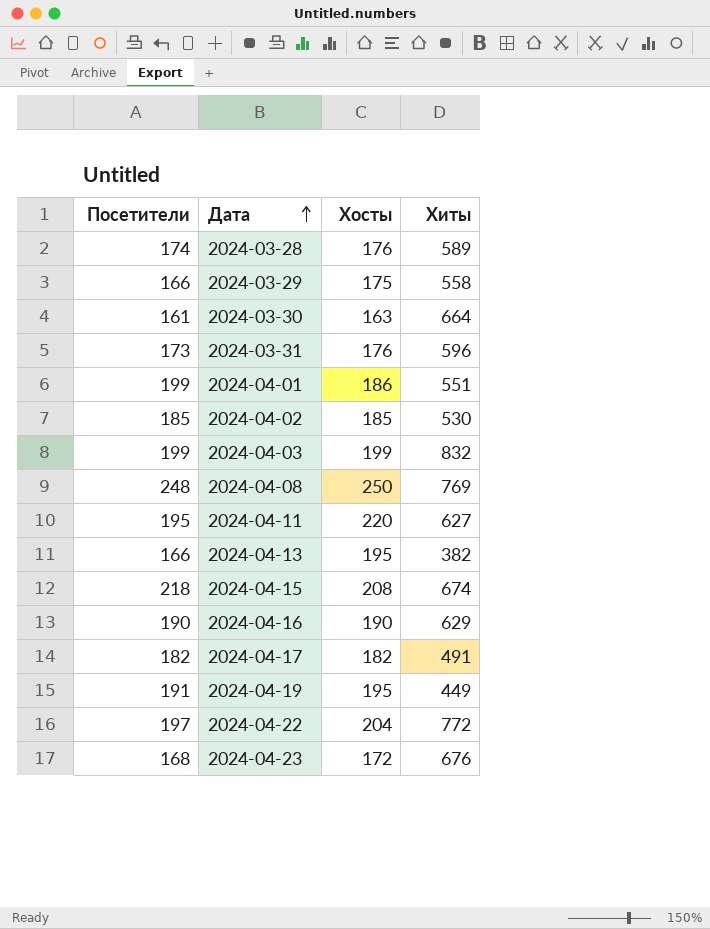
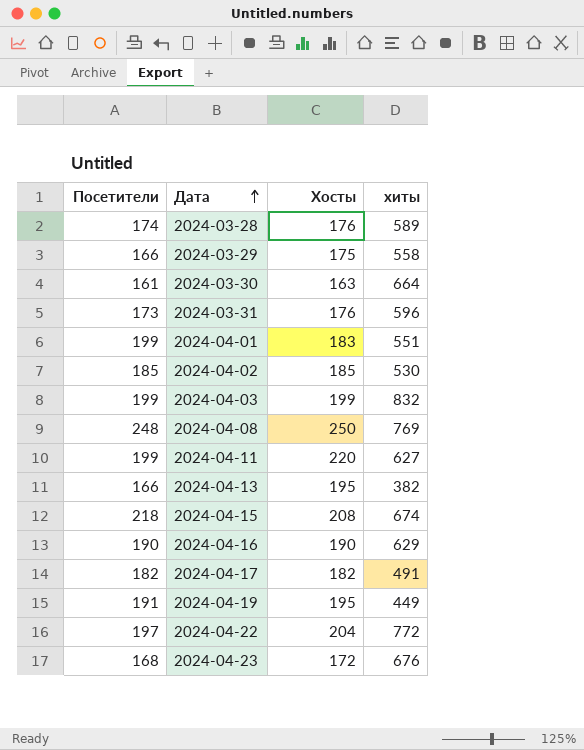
column name: Хиты -> хиты
2024-04-01 | Хосты: 186 -> 183
2024-04-11 | Посетители: 195 -> 199

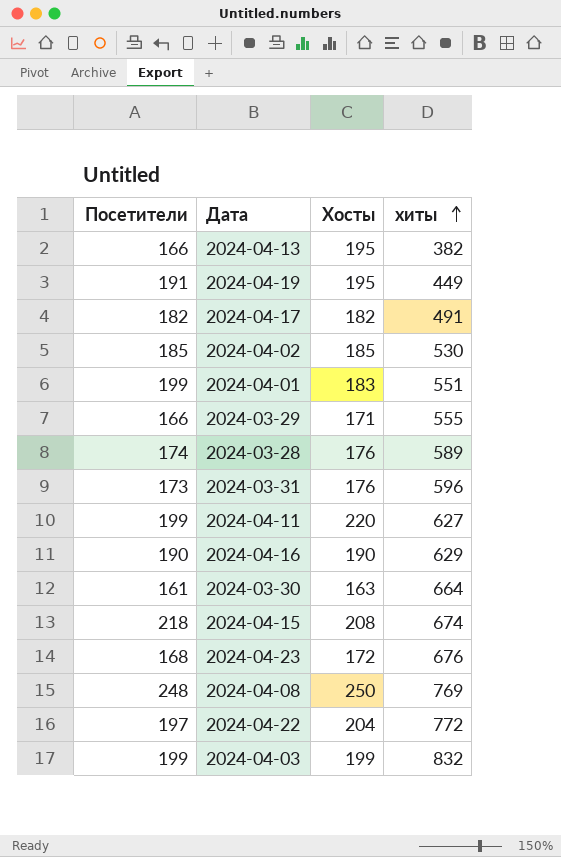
row order: Дата ascending -> хиты ascending
2024-03-29 | Хосты: 175 -> 171
2024-03-29 | хиты: 558 -> 555

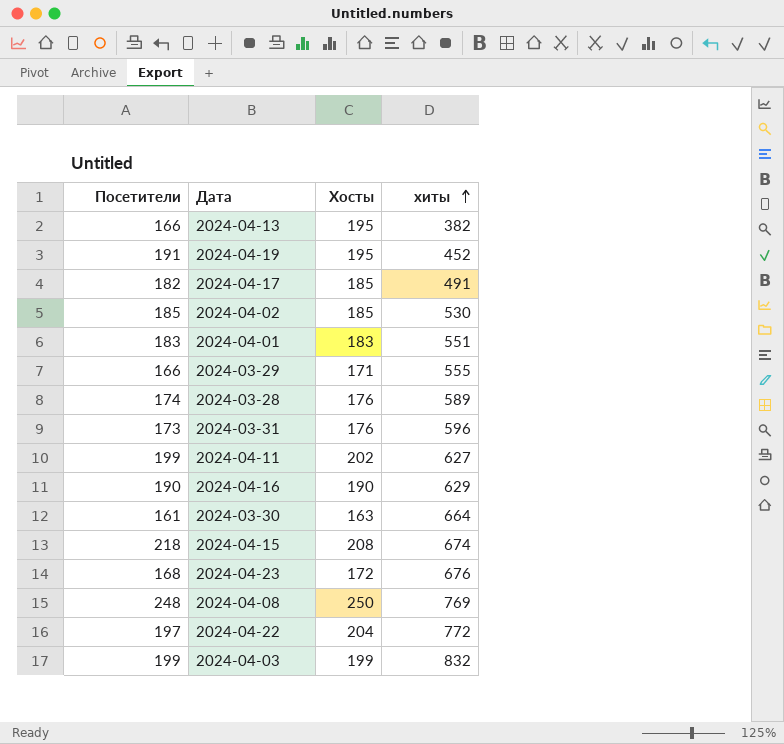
2024-04-19 | хиты: 449 -> 452
2024-04-17 | Хосты: 182 -> 185
2024-04-01 | Посетители: 199 -> 183
2024-04-11 | Хосты: 220 -> 202

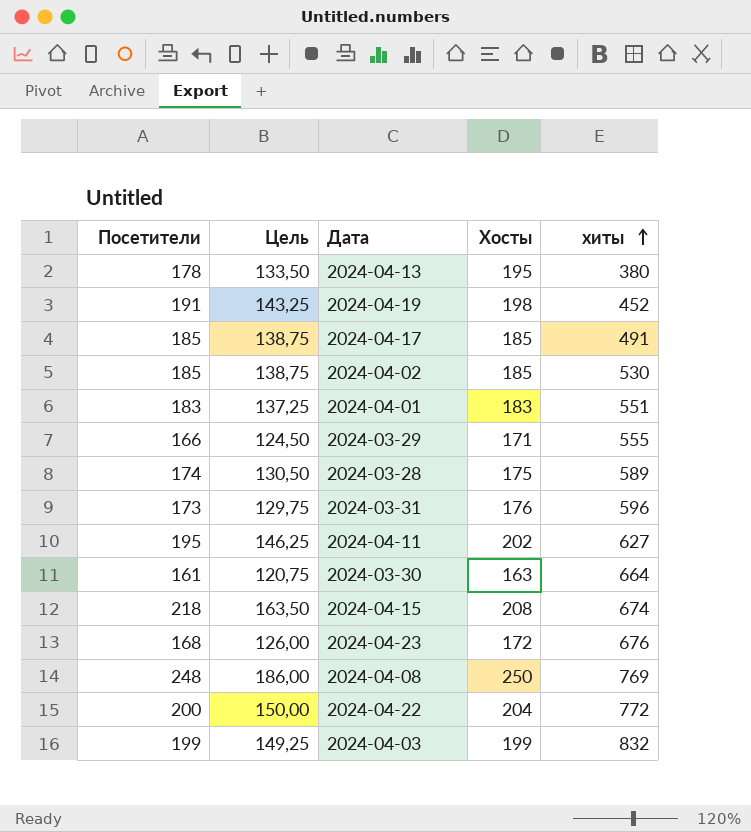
column Цель | formula: none -> [Посетители] * 0,75
row 2024-04-16: 190 | 190 | 629 -> none
2024-04-13 | Посетители: 166 -> 178
2024-04-13 | хиты: 382 -> 380
2024-04-19 | Хосты: 195 -> 198
2024-04-17 | Посетители: 182 -> 185
2024-03-28 | Хосты: 176 -> 175
2024-04-11 | Посетители: 199 -> 195
2024-04-22 | Посетители: 197 -> 200

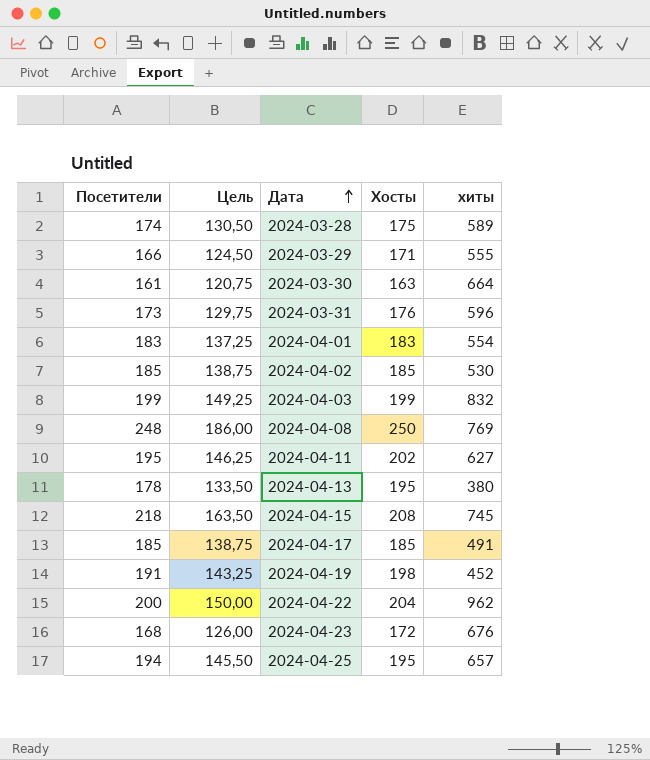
row order: хиты ascending -> Дата ascending
2024-04-01 | хиты: 551 -> 554
2024-04-15 | хиты: 674 -> 745
2024-04-22 | хиты: 772 -> 962
row 2024-04-25: none -> 194 | 145,50 | 195 | 657

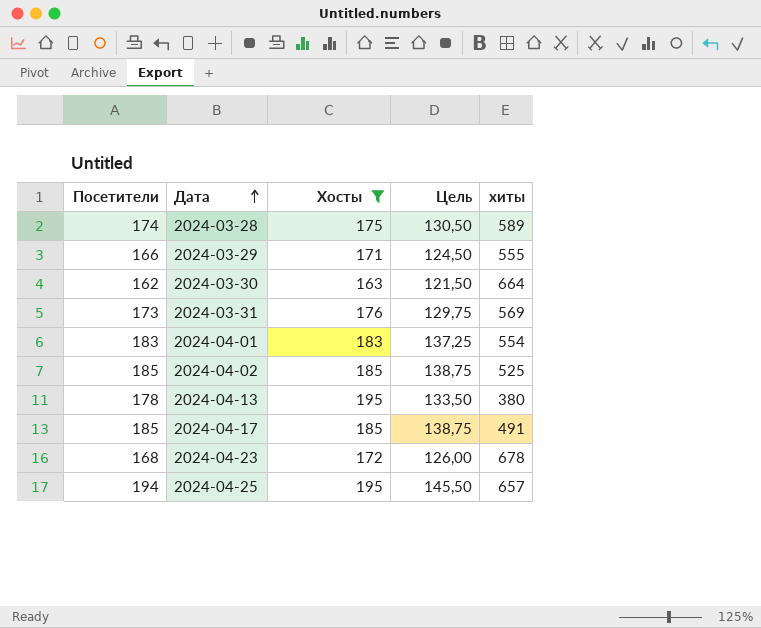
filter: none -> Хосты <= 195
column Цель | position: 2 -> 4
2024-03-30 | Посетители: 161 -> 162
2024-03-30 | Цель: 120,75 -> 121,50
2024-03-31 | хиты: 596 -> 569
2024-04-02 | хиты: 530 -> 525
2024-04-23 | хиты: 676 -> 678

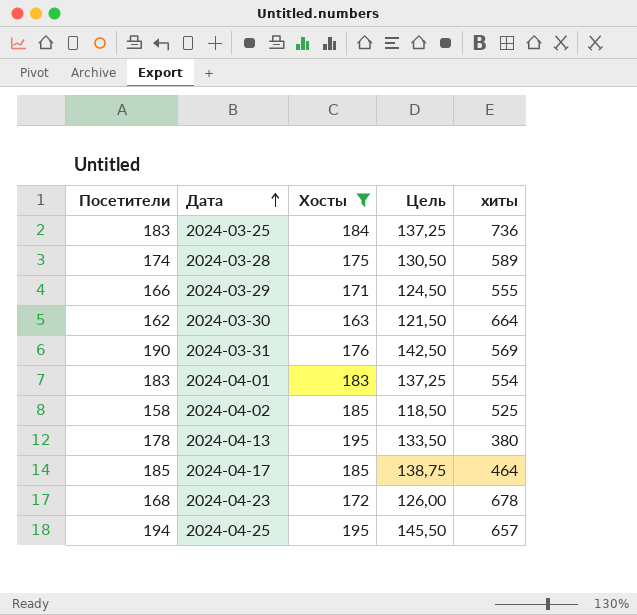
row 2024-03-25: none -> 183 | 184 | 137,25 | 736
2024-03-31 | Посетители: 173 -> 190
2024-03-31 | Цель: 129,75 -> 142,50
2024-04-02 | Посетители: 185 -> 158
2024-04-02 | Цель: 138,75 -> 118,50
2024-04-17 | хиты: 491 -> 464

